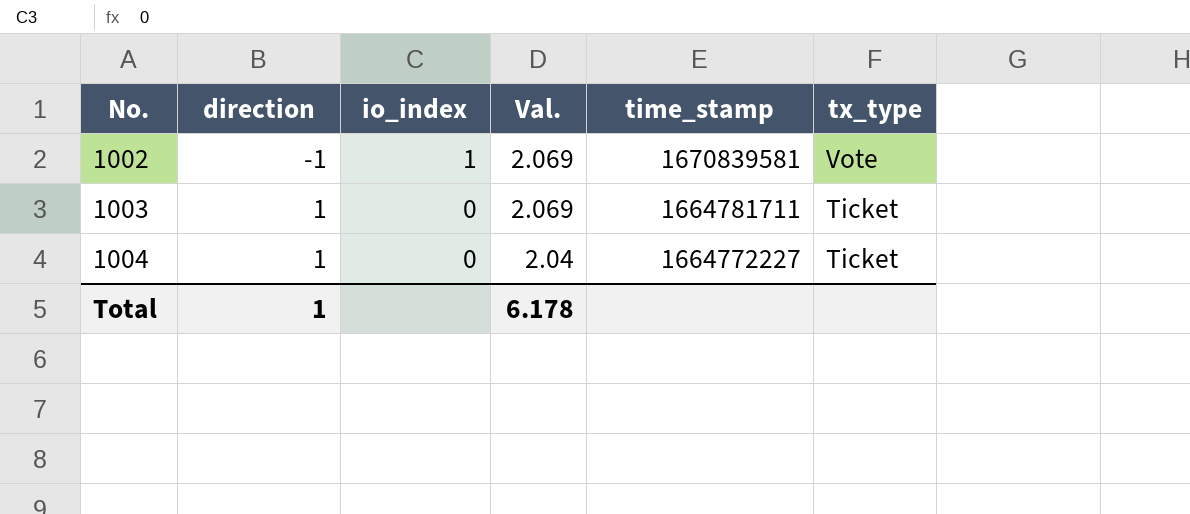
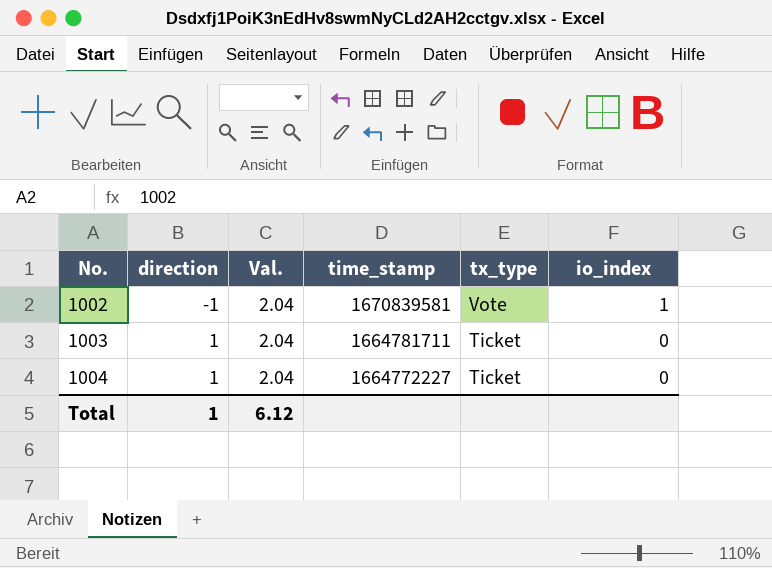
column io_index | position: 3 -> 6
1002 | Val.: 2.069 -> 2.04
1003 | Val.: 2.069 -> 2.04
Total | Val.: 6.178 -> 6.12

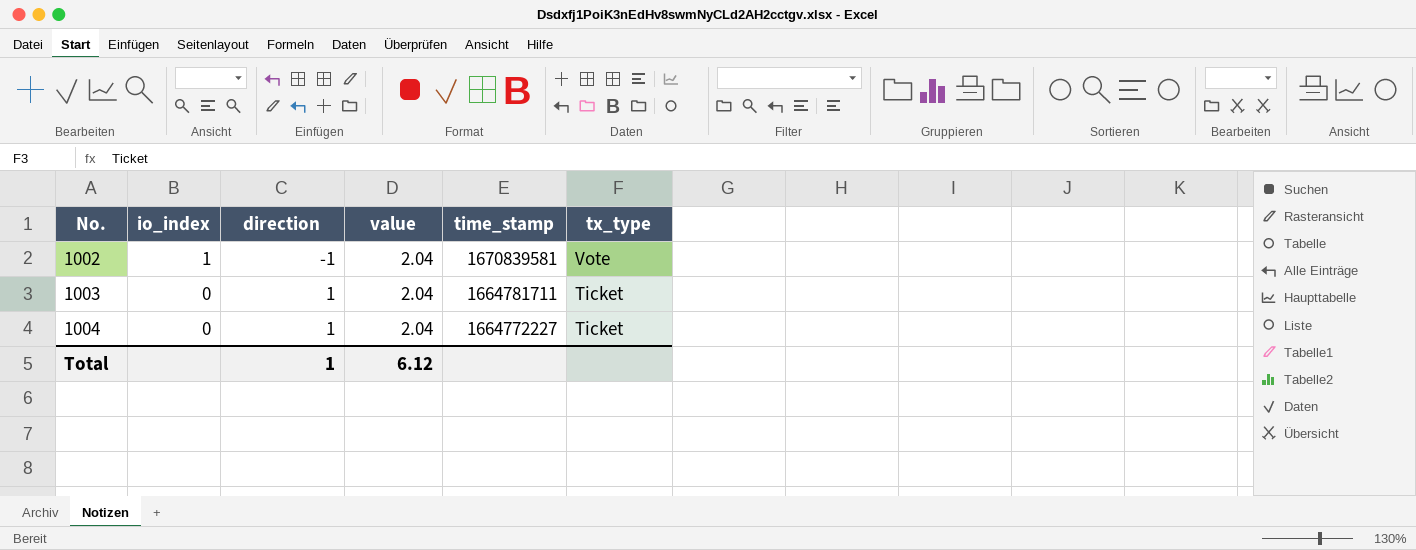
column io_index | position: 6 -> 2
column name: Val. -> value

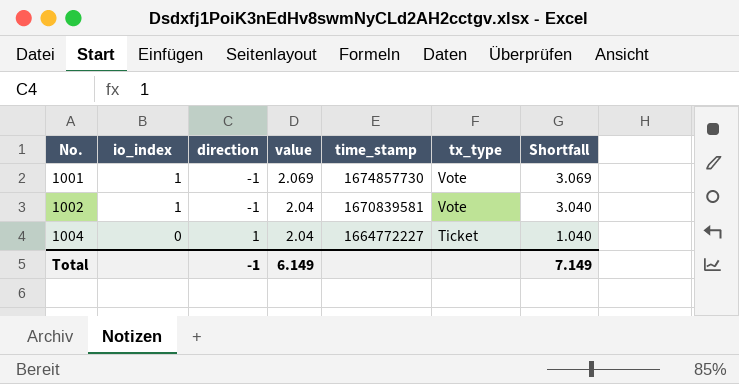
column Shortfall | formula: none -> [value] - [direction]
row 1003: 0 | 1 | 2.04 | 1664781711 | Ticket -> none
row 1001: none -> 1 | -1 | 2.069 | 1674857730 | Vote | 3.069
Total | direction: 1 -> -1
Total | value: 6.12 -> 6.149

